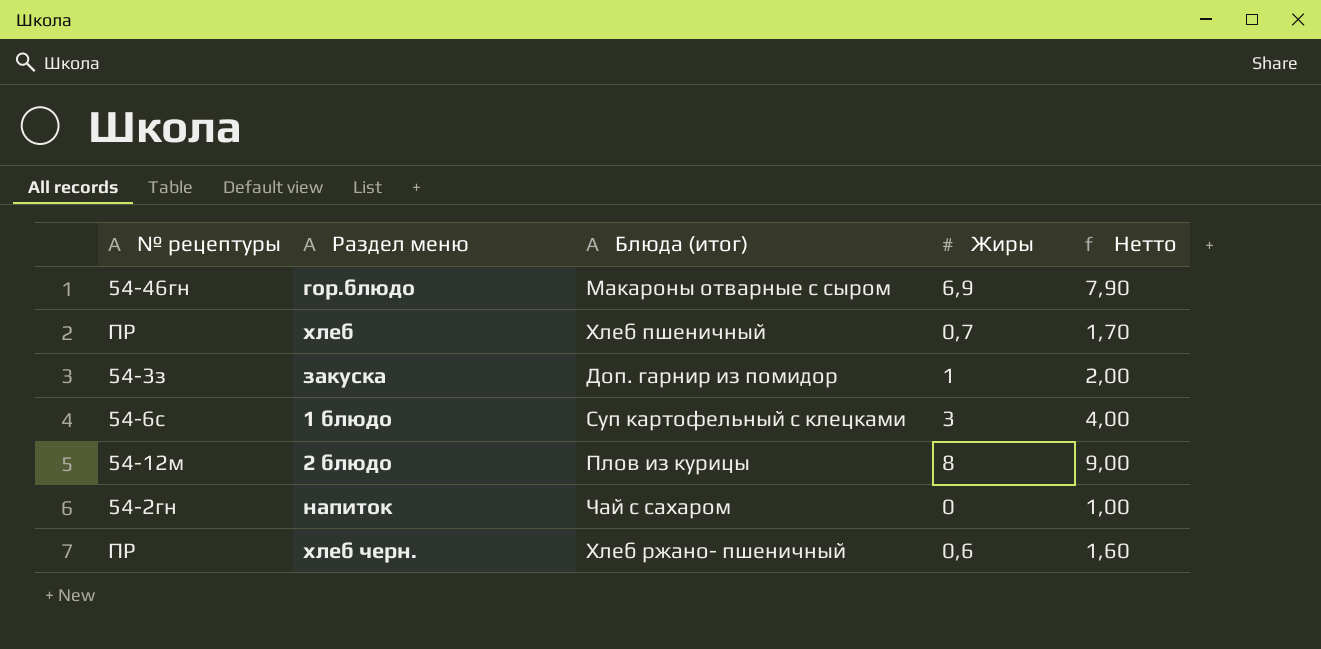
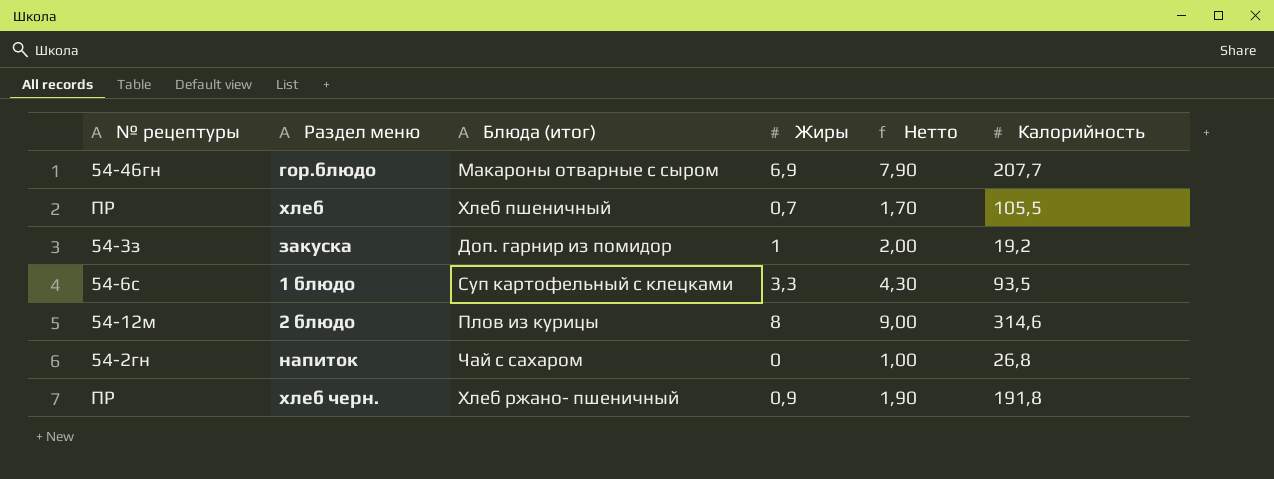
column Калорийность | position: none -> 6
1 блюдо | Жиры: 3 -> 3,3
1 блюдо | Нетто: 4,00 -> 4,30
хлеб черн. | Жиры: 0,6 -> 0,9
хлеб черн. | Нетто: 1,60 -> 1,90

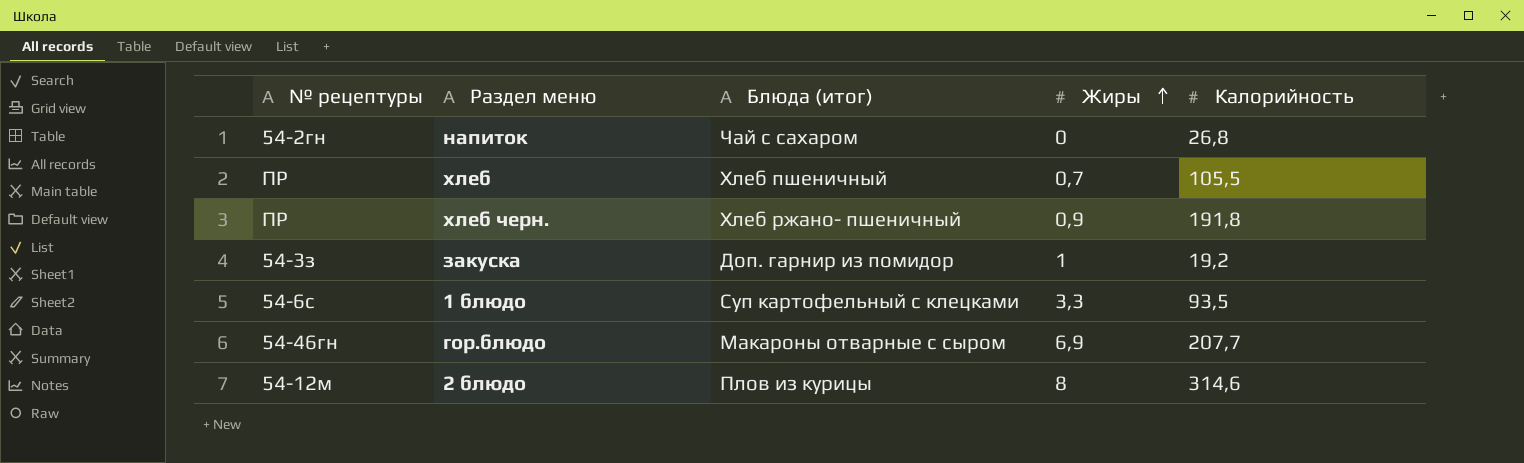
row order: none -> Жиры ascending
column Нетто | formula: [Жиры] + 1 -> none

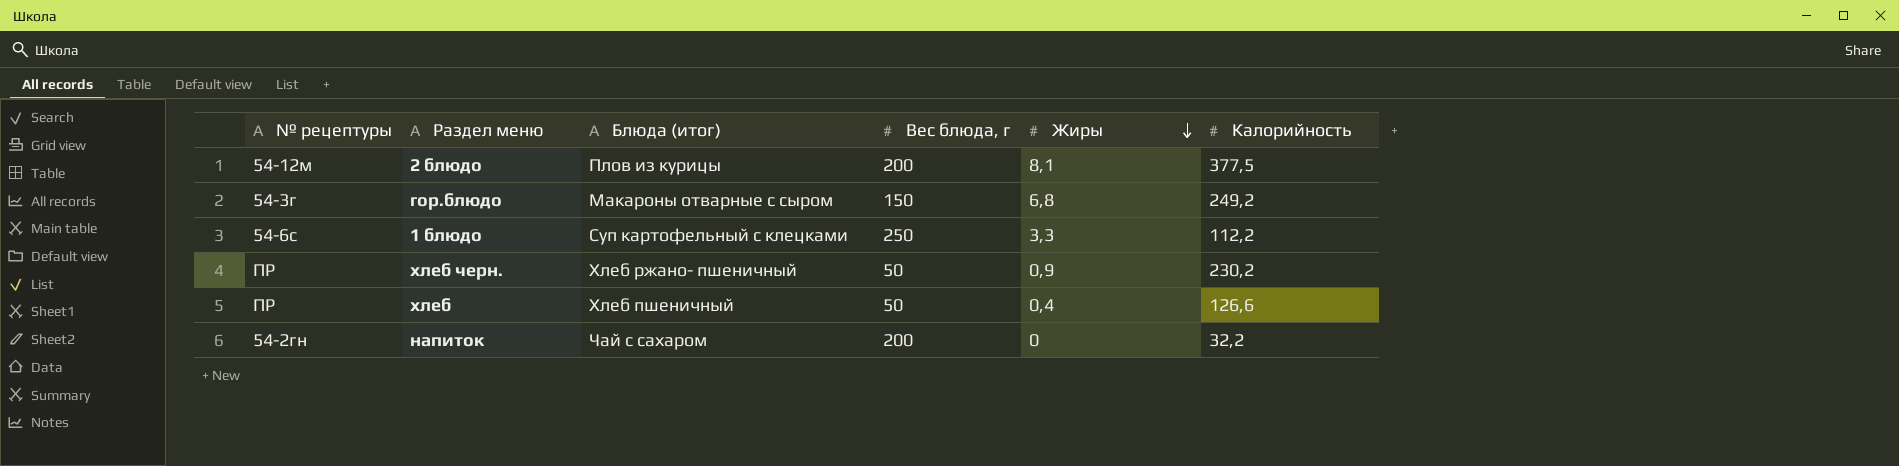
row order: Жиры ascending -> Жиры descending
column Вес блюда, г | position: none -> 4
row закуска: 54-3з | Доп. гарнир из помидор | 1 | 19,2 -> none
2 блюдо | Жиры: 8 -> 8,1
2 блюдо | Калорийность: 314,6 -> 377,5
гор.блюдо | № рецептуры: 54-46гн -> 54-3г
гор.блюдо | Жиры: 6,9 -> 6,8
гор.блюдо | Калорийность: 207,7 -> 249,2
1 блюдо | Калорийность: 93,5 -> 112,2
хлеб черн. | Калорийность: 191,8 -> 230,2
хлеб | Жиры: 0,7 -> 0,4
хлеб | Калорийность: 105,5 -> 126,6
напиток | Калорийность: 26,8 -> 32,2

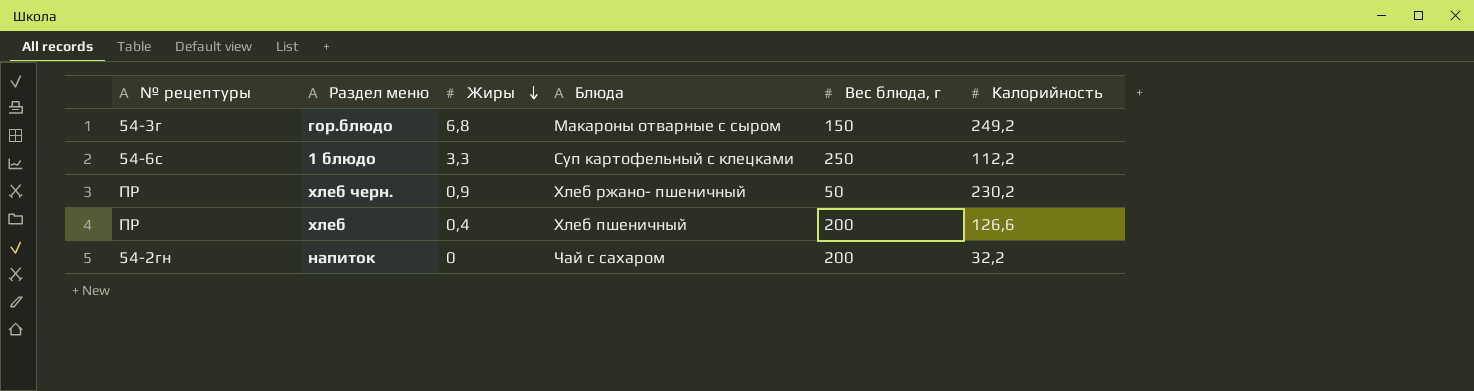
column Жиры | position: 5 -> 3
column name: Блюда (итог) -> Блюда
row 2 блюдо: 54-12м | Плов из курицы | 200 | 8,1 | 377,5 -> none
хлеб | Вес блюда, г: 50 -> 200

